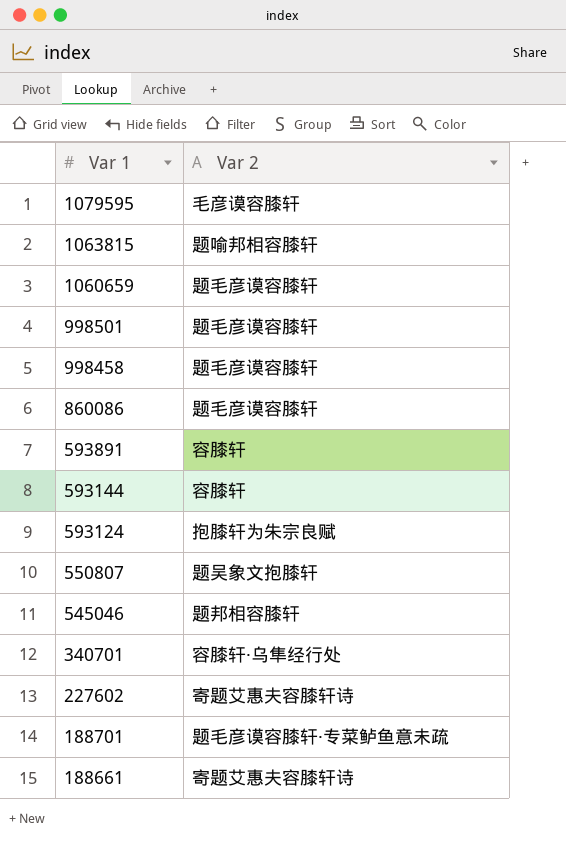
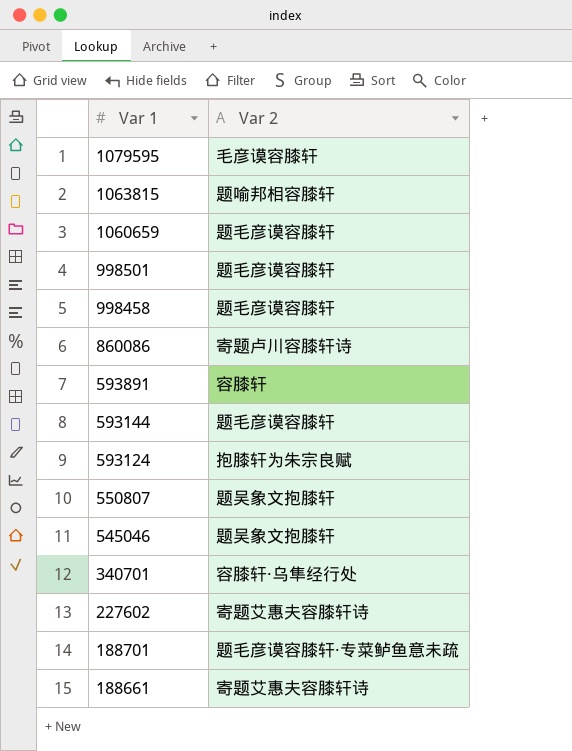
860086 | Var 2: 题毛彦谟容膝轩 -> 寄题卢川容膝轩诗
593144 | Var 2: 容膝轩 -> 题毛彦谟容膝轩
545046 | Var 2: 题邦相容膝轩 -> 题吴象文抱膝轩

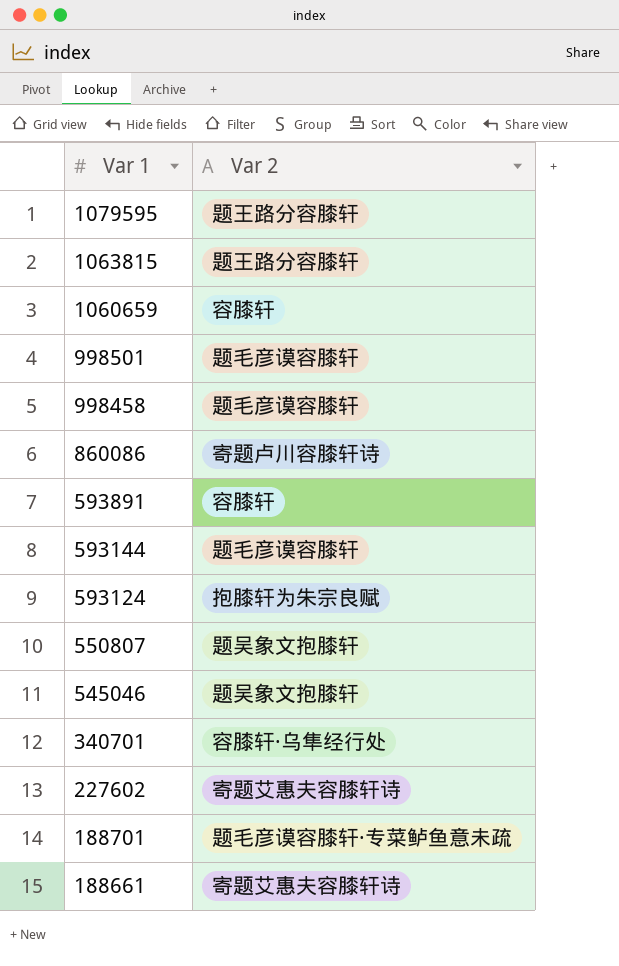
1079595 | Var 2: 毛彦谟容膝轩 -> 题王路分容膝轩
1063815 | Var 2: 题喻邦相容膝轩 -> 题王路分容膝轩
1060659 | Var 2: 题毛彦谟容膝轩 -> 容膝轩

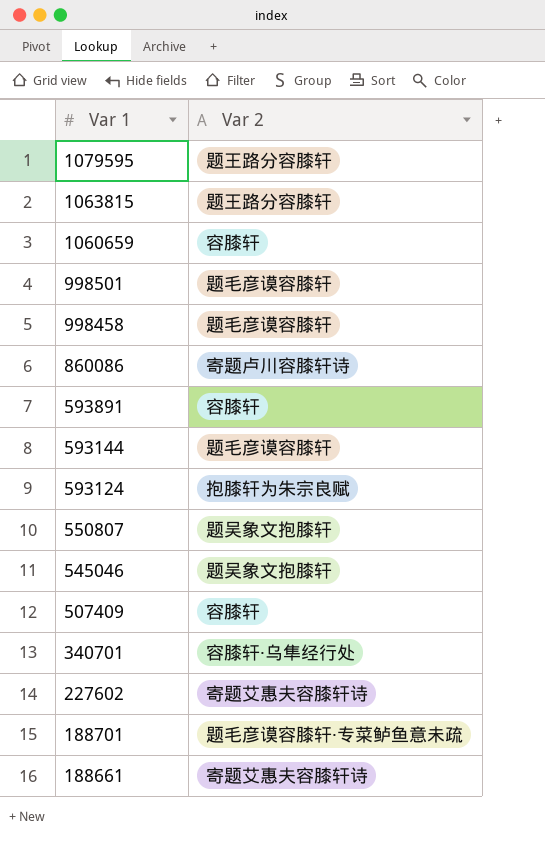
row 507409: none -> 容膝轩

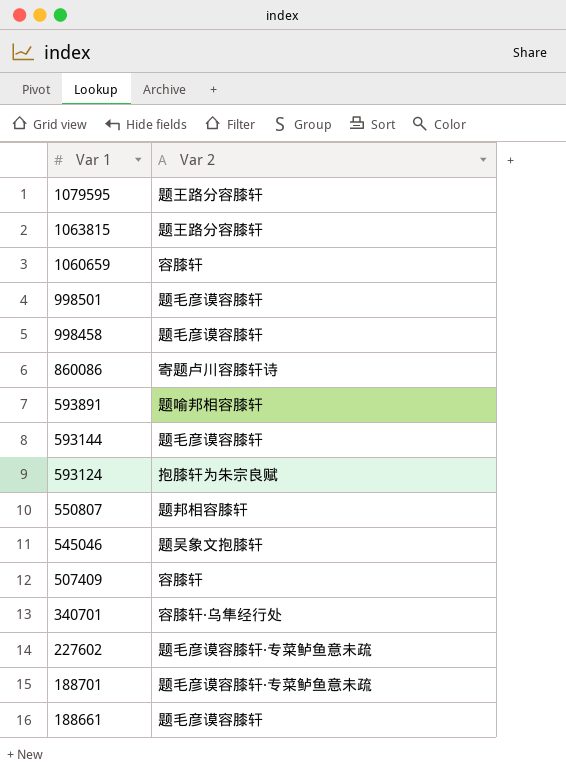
593891 | Var 2: 容膝轩 -> 题喻邦相容膝轩
550807 | Var 2: 题吴象文抱膝轩 -> 题邦相容膝轩
227602 | Var 2: 寄题艾惠夫容膝轩诗 -> 题毛彦谟容膝轩·专菜鲈鱼意未疏
188661 | Var 2: 寄题艾惠夫容膝轩诗 -> 题毛彦谟容膝轩

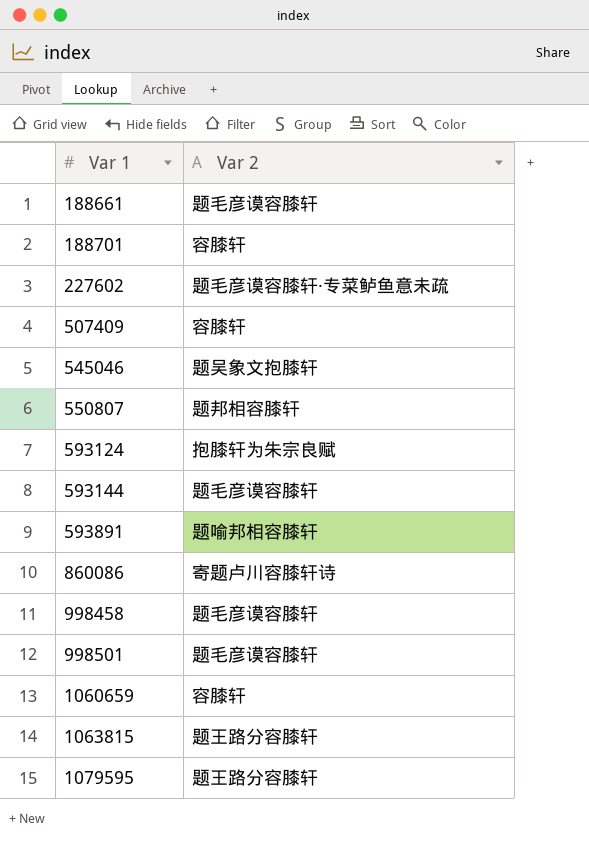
row order: Var 1 descending -> Var 1 ascending
row 340701: 容膝轩·乌隼经行处 -> none
188701 | Var 2: 题毛彦谟容膝轩·专菜鲈鱼意未疏 -> 容膝轩

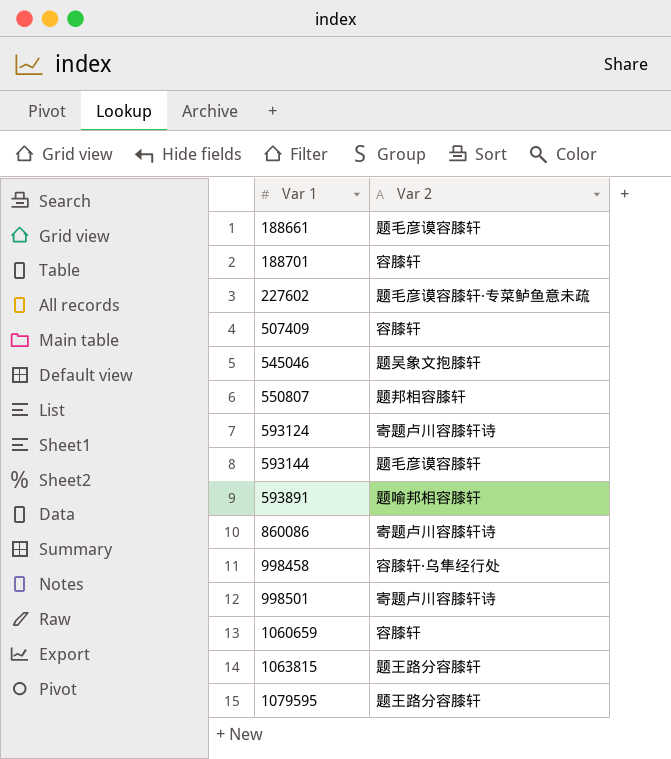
593124 | Var 2: 抱膝轩为朱宗良赋 -> 寄题卢川容膝轩诗
998458 | Var 2: 题毛彦谟容膝轩 -> 容膝轩·乌隼经行处
998501 | Var 2: 题毛彦谟容膝轩 -> 寄题卢川容膝轩诗

